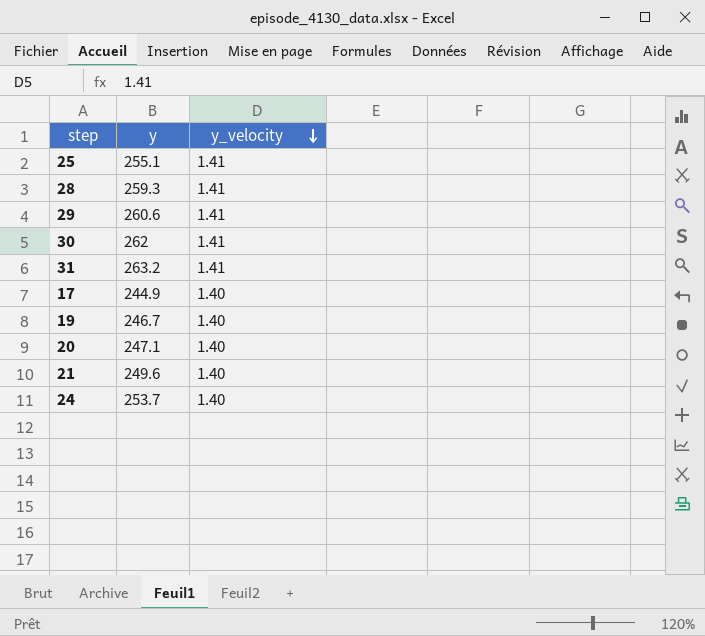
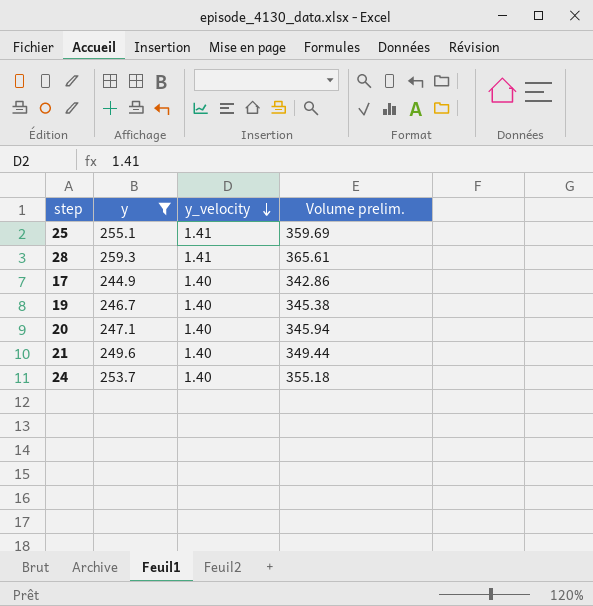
filter: none -> y <= 259.3
column Volume prelim. | formula: none -> [y] * [y_velocity]

